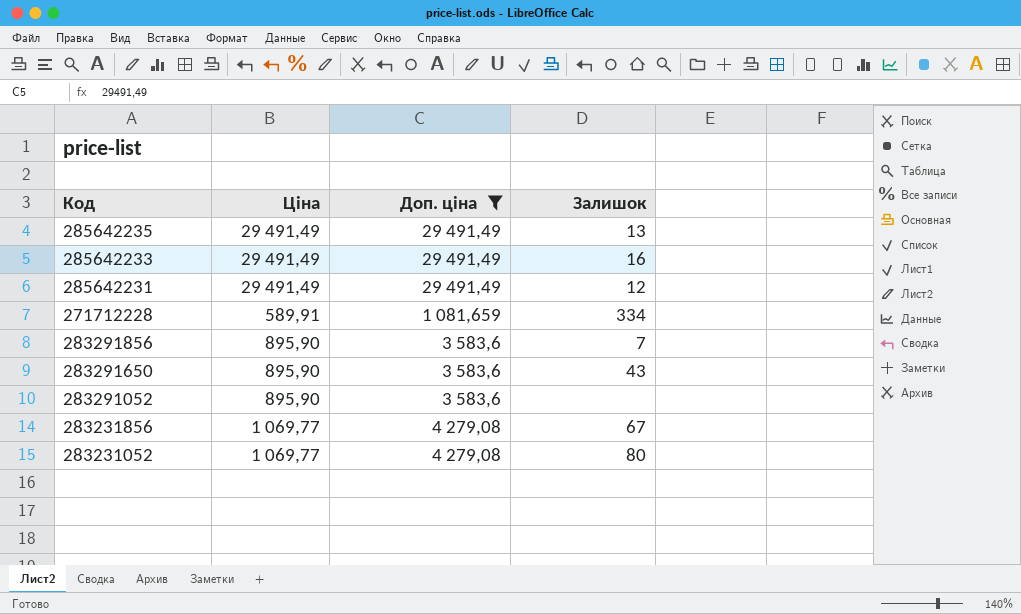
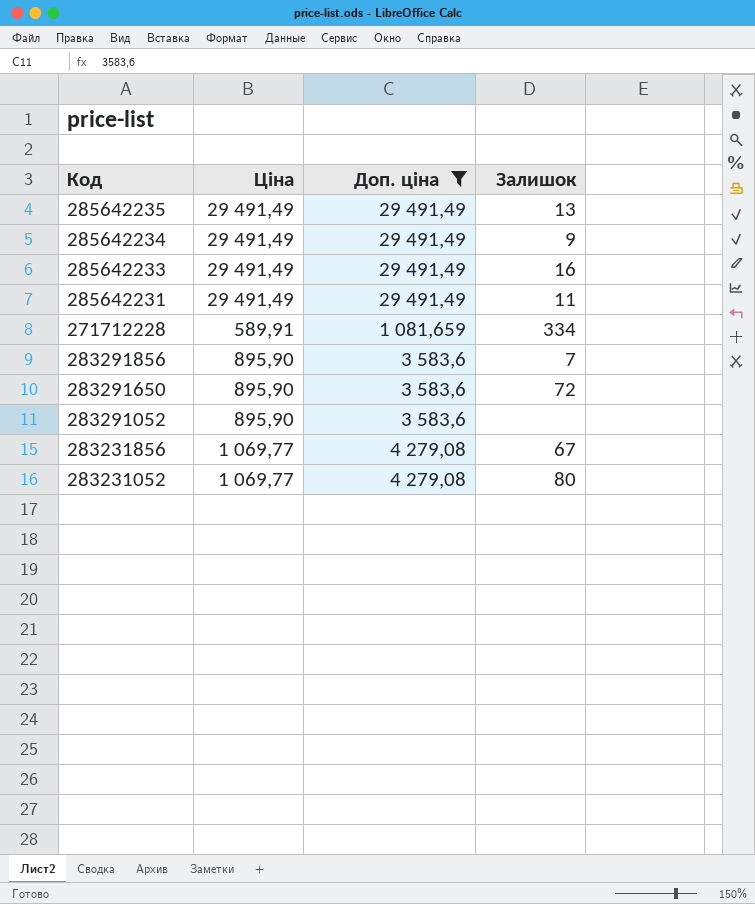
row 285642234: none -> 29 491,49 | 29 491,49 | 9
285642231 | Залишок: 12 -> 11
283291650 | Залишок: 43 -> 72

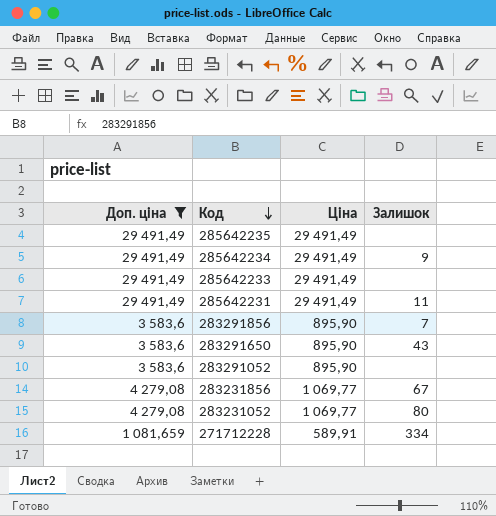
row order: none -> Код descending
column Доп. ціна | position: 3 -> 1
285642235 | Залишок: 13 -> none
285642233 | Залишок: 16 -> none
283291650 | Залишок: 72 -> 43

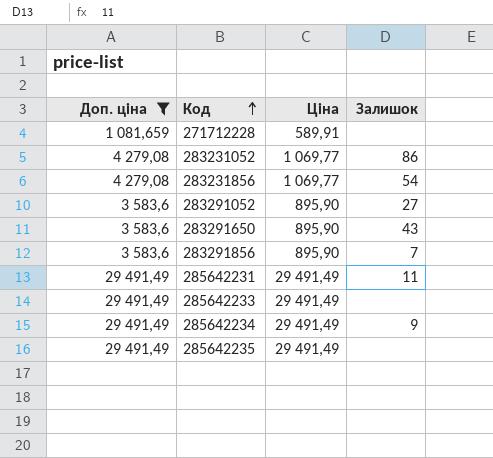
row order: Код descending -> Код ascending
271712228 | Залишок: 334 -> none
283231052 | Залишок: 80 -> 86
283231856 | Залишок: 67 -> 54
283291052 | Залишок: none -> 27

